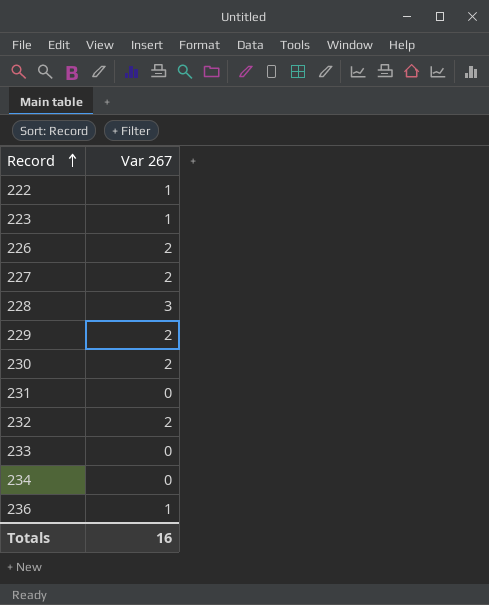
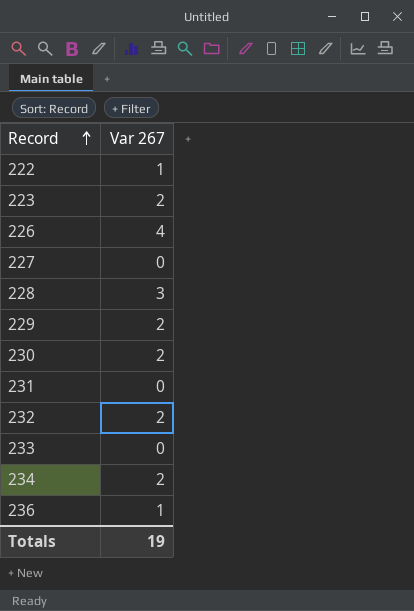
223 | Var 267: 1 -> 2
226 | Var 267: 2 -> 4
227 | Var 267: 2 -> 0
234 | Var 267: 0 -> 2
Totals | Var 267: 16 -> 19

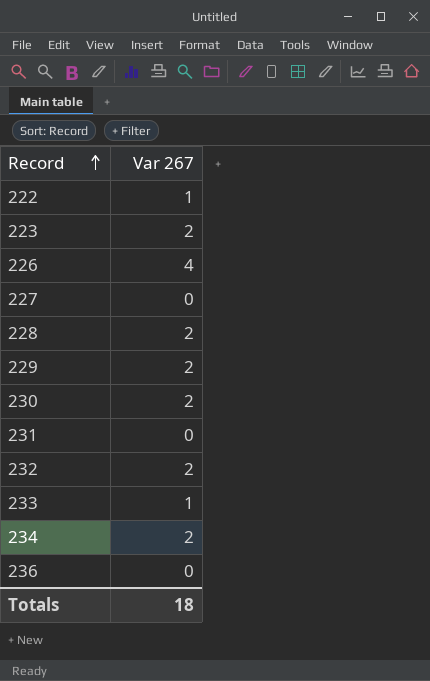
228 | Var 267: 3 -> 2
233 | Var 267: 0 -> 1
236 | Var 267: 1 -> 0
Totals | Var 267: 19 -> 18

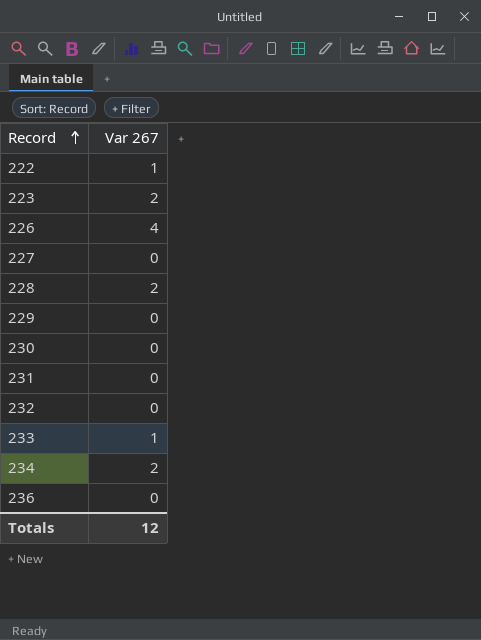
229 | Var 267: 2 -> 0
230 | Var 267: 2 -> 0
232 | Var 267: 2 -> 0
Totals | Var 267: 18 -> 12

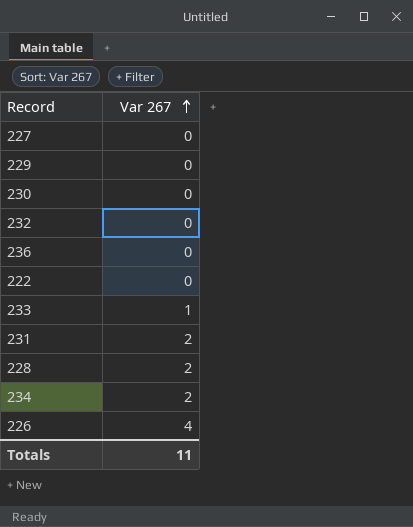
row order: Record ascending -> Var 267 ascending
row 223: 2 -> none
222 | Var 267: 1 -> 0
231 | Var 267: 0 -> 2
Totals | Var 267: 12 -> 11

